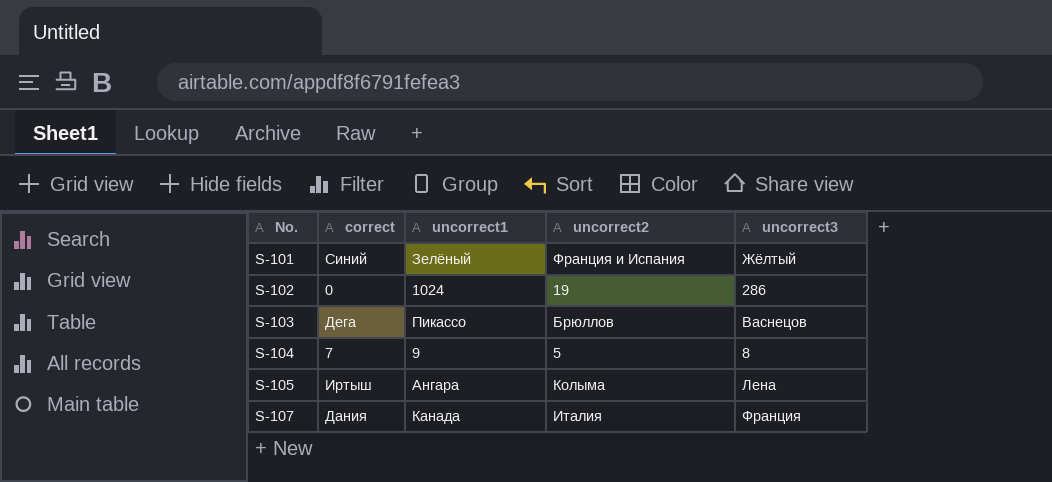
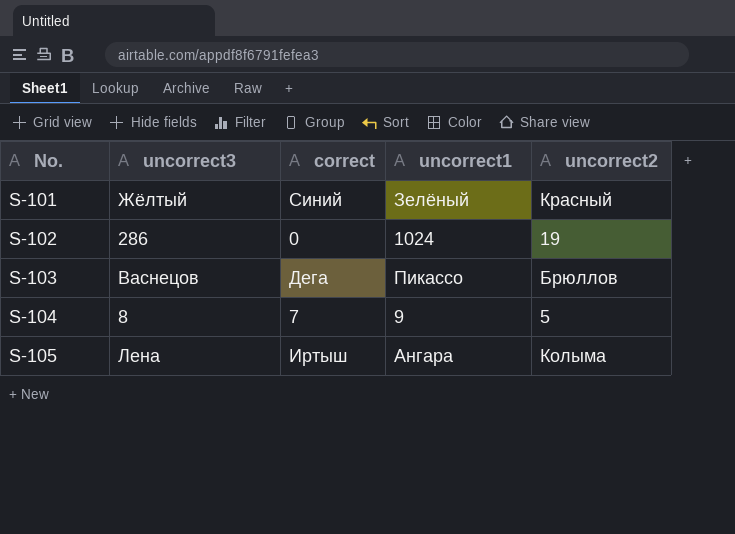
column uncorrect3 | position: 5 -> 2
row S-107: Дания | Канада | Италия | Франция -> none
S-101 | uncorrect2: Франция и Испания -> Красный

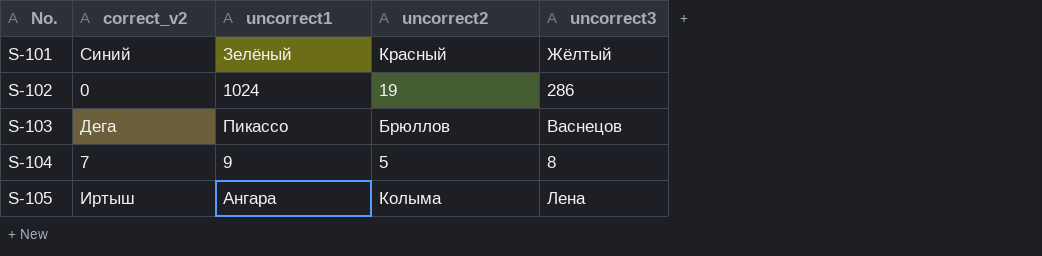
column name: correct -> correct_v2
column uncorrect3 | position: 2 -> 5

